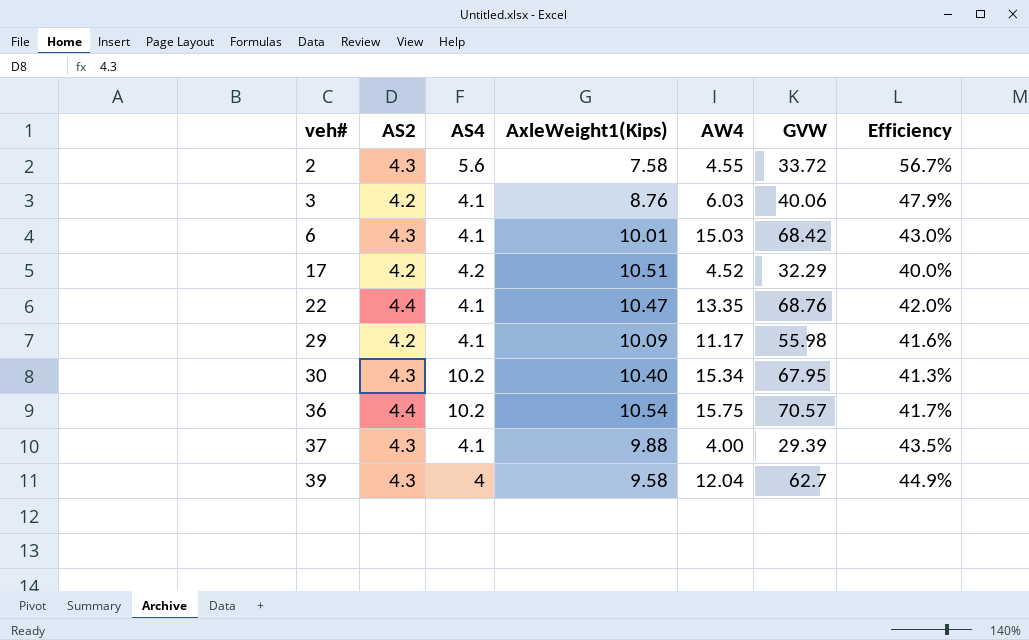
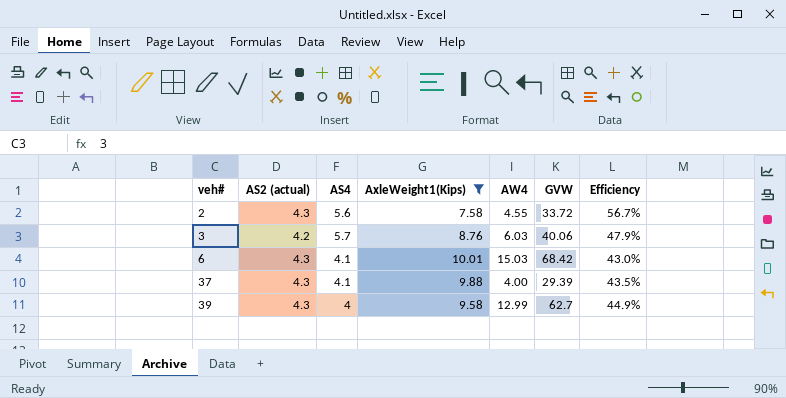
filter: none -> AxleWeight1(Kips) <= 10.01
column name: AS2 -> AS2 (actual)
3 | AS4: 4.1 -> 5.7
39 | AW4: 12.04 -> 12.99

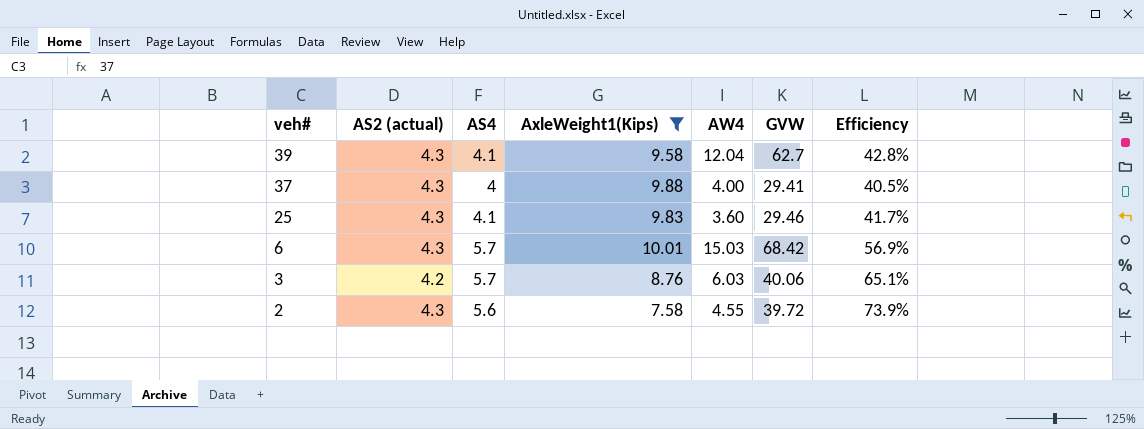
row order: veh# ascending -> veh# descending
column Efficiency | formula: [AS2 (actual)] / [AxleWeight1(Kips)] -> [AS4] / [AxleWeight1(Kips)]
39 | AS4: 4 -> 4.1
39 | AW4: 12.99 -> 12.04
37 | AS4: 4.1 -> 4
37 | GVW: 29.39 -> 29.41
row 25: none -> 4.3 | 4.1 | 9.83 | 3.60 | 29.46 | 41.7%
6 | AS4: 4.1 -> 5.7
2 | GVW: 33.72 -> 39.72

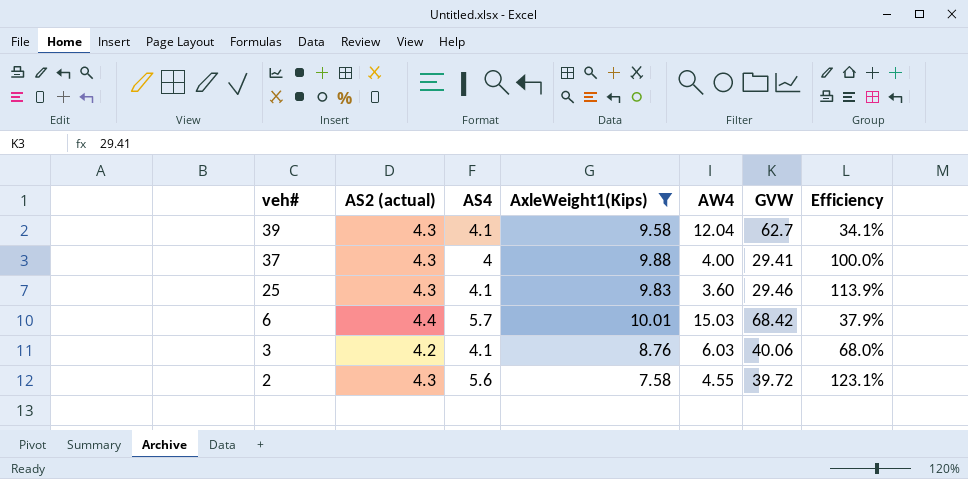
column Efficiency | formula: [AS4] / [AxleWeight1(Kips)] -> [AS4] / [AW4]
6 | AS2 (actual): 4.3 -> 4.4
3 | AS4: 5.7 -> 4.1

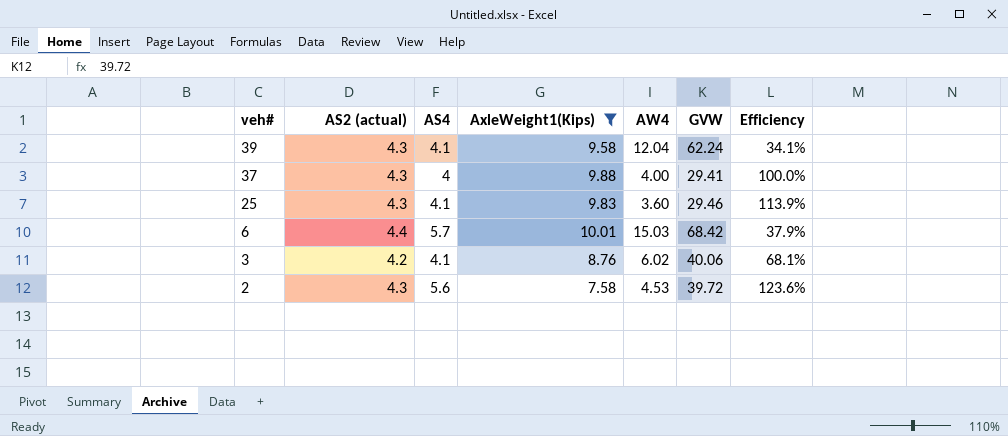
39 | GVW: 62.7 -> 62.24
3 | AW4: 6.03 -> 6.02
3 | Efficiency: 68.0% -> 68.1%
2 | AW4: 4.55 -> 4.53
2 | Efficiency: 123.1% -> 123.6%

